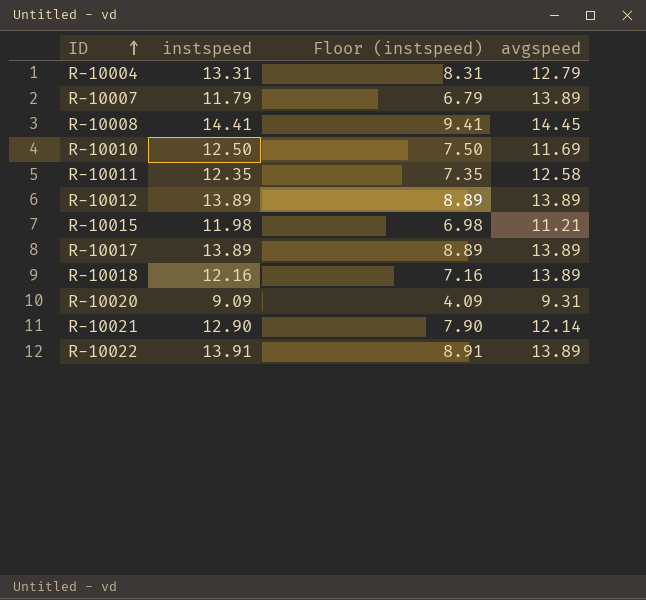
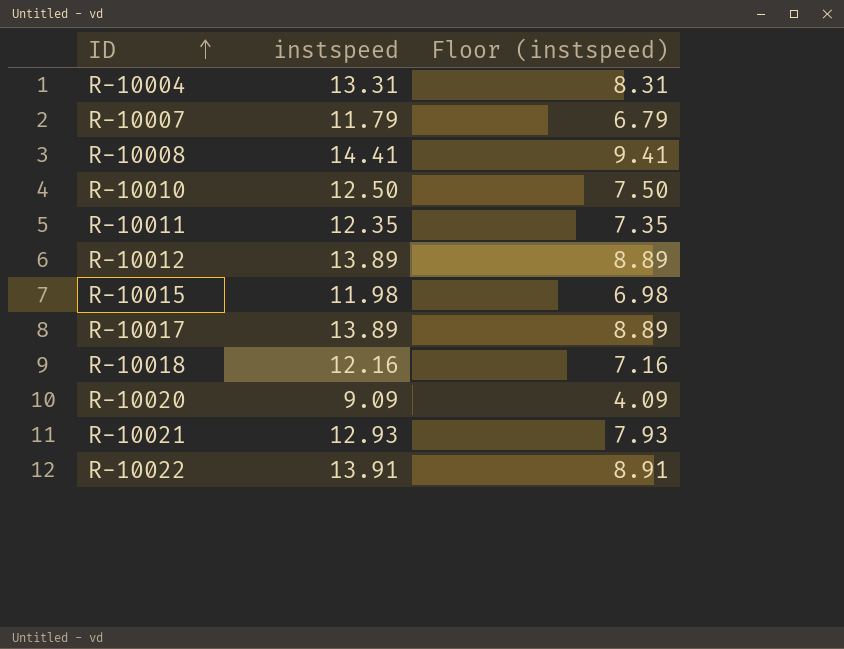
column avgspeed | position: 4 -> none
R-10021 | instspeed: 12.90 -> 12.93
R-10021 | Floor (instspeed): 7.90 -> 7.93

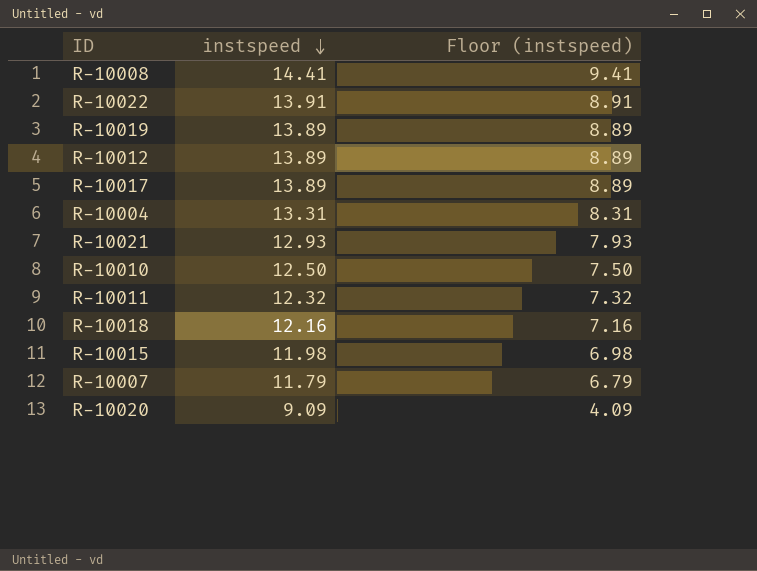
row order: ID ascending -> instspeed descending
row R-10019: none -> 13.89 | 8.89
R-10011 | instspeed: 12.35 -> 12.32
R-10011 | Floor (instspeed): 7.35 -> 7.32

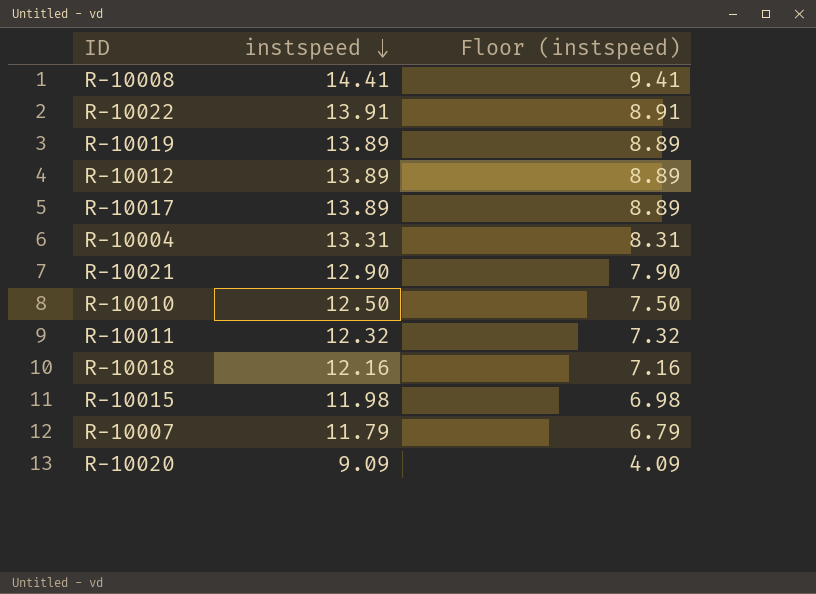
R-10021 | instspeed: 12.93 -> 12.90
R-10021 | Floor (instspeed): 7.93 -> 7.90

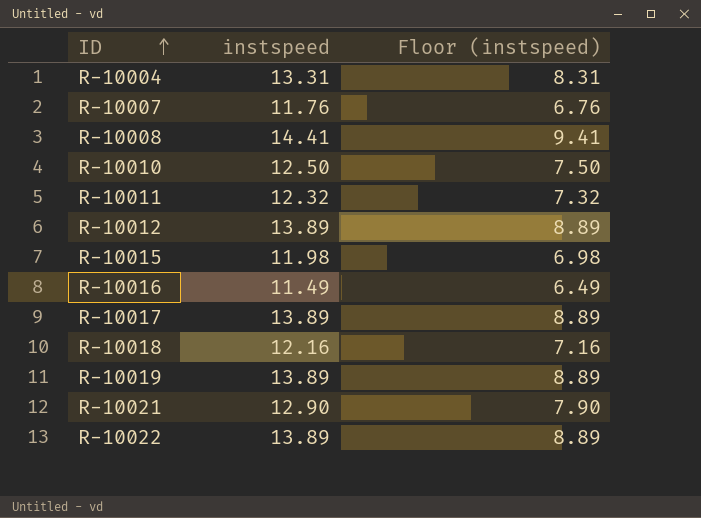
row order: instspeed descending -> ID ascending
row R-10020: 9.09 | 4.09 -> none
R-10007 | instspeed: 11.79 -> 11.76
R-10007 | Floor (instspeed): 6.79 -> 6.76
row R-10016: none -> 11.49 | 6.49
R-10022 | instspeed: 13.91 -> 13.89
R-10022 | Floor (instspeed): 8.91 -> 8.89

